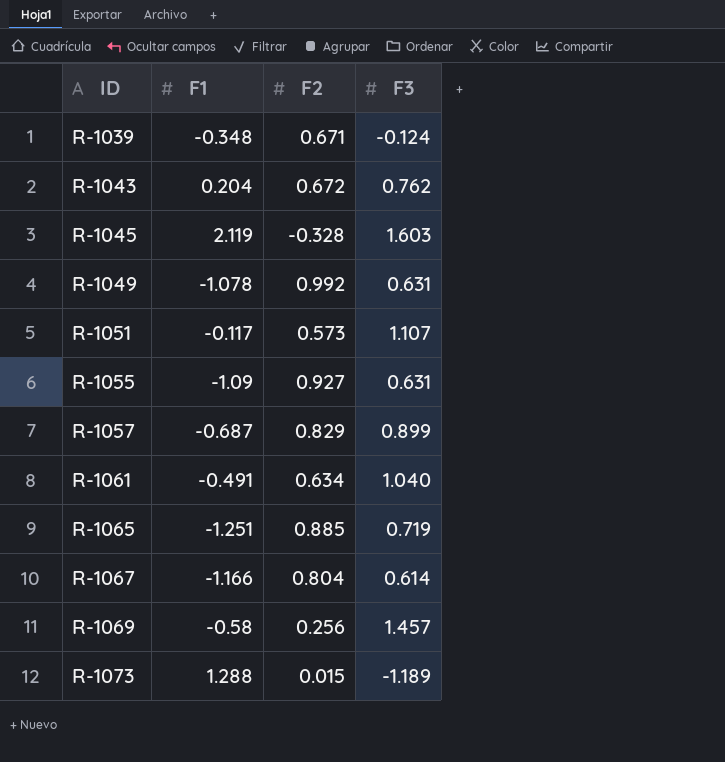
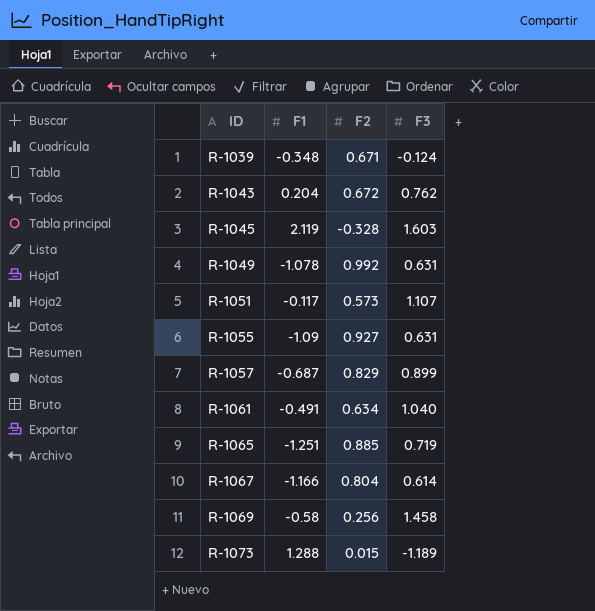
R-1069 | F3: 1.457 -> 1.458

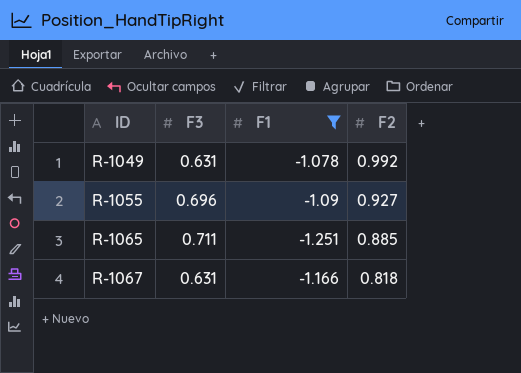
filter: none -> F1 <= -1.078
column F3 | position: 4 -> 2
R-1055 | F3: 0.631 -> 0.696
R-1065 | F3: 0.719 -> 0.711
R-1067 | F3: 0.614 -> 0.631
R-1067 | F2: 0.804 -> 0.818

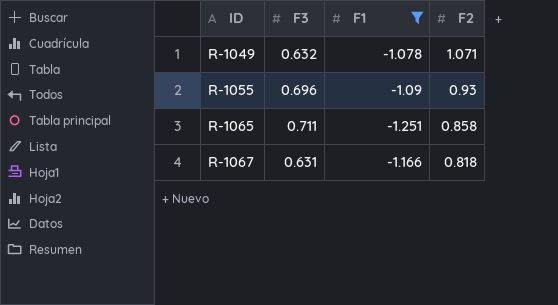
R-1049 | F3: 0.631 -> 0.632
R-1049 | F2: 0.992 -> 1.071
R-1055 | F2: 0.927 -> 0.93
R-1065 | F2: 0.885 -> 0.858

